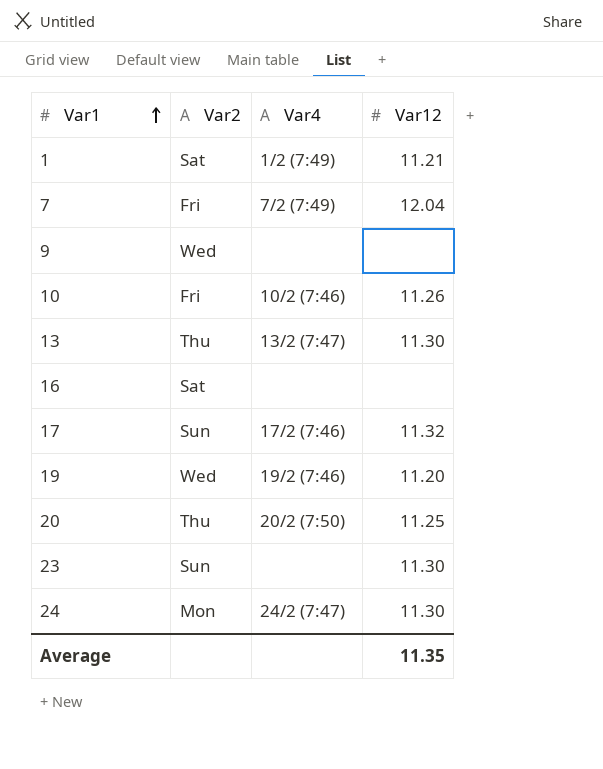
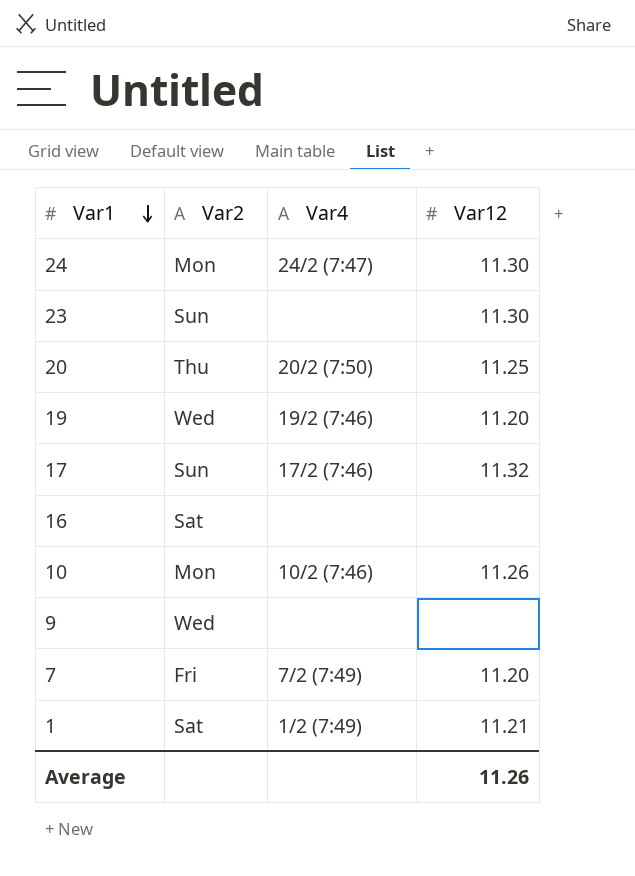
row order: Var1 ascending -> Var1 descending
row 13: Thu | 13/2 (7:47) | 11.30 -> none
10 | Var2: Fri -> Mon
7 | Var12: 12.04 -> 11.20
Average | Var12: 11.35 -> 11.26

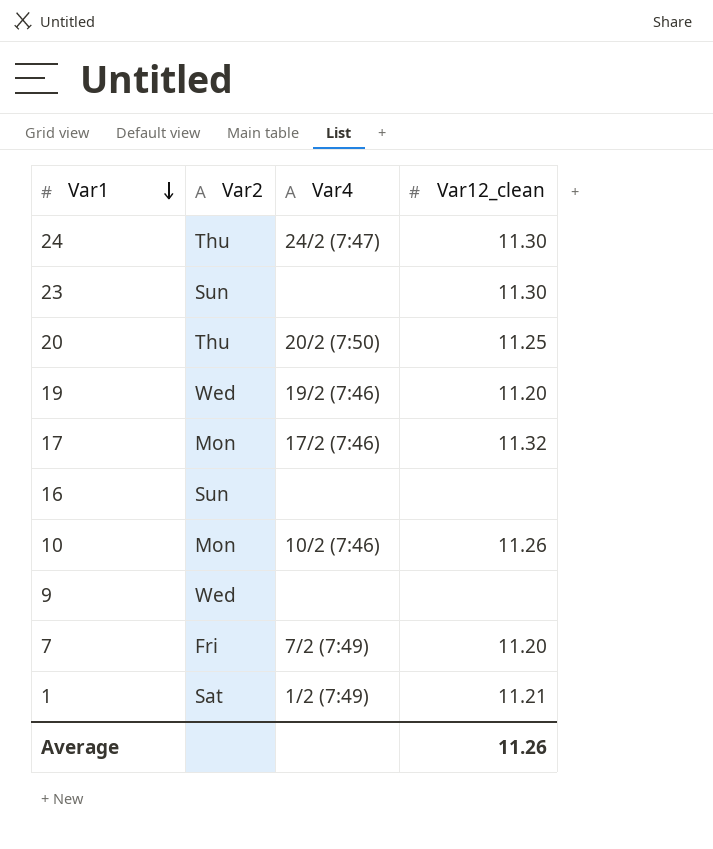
column name: Var12 -> Var12_clean
24 | Var2: Mon -> Thu
17 | Var2: Sun -> Mon
16 | Var2: Sat -> Sun

